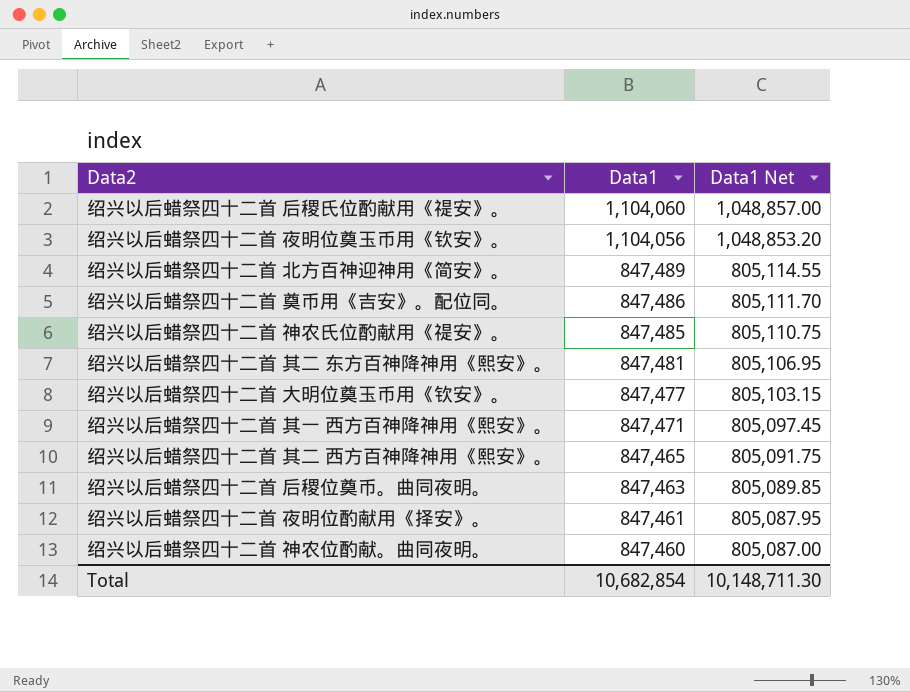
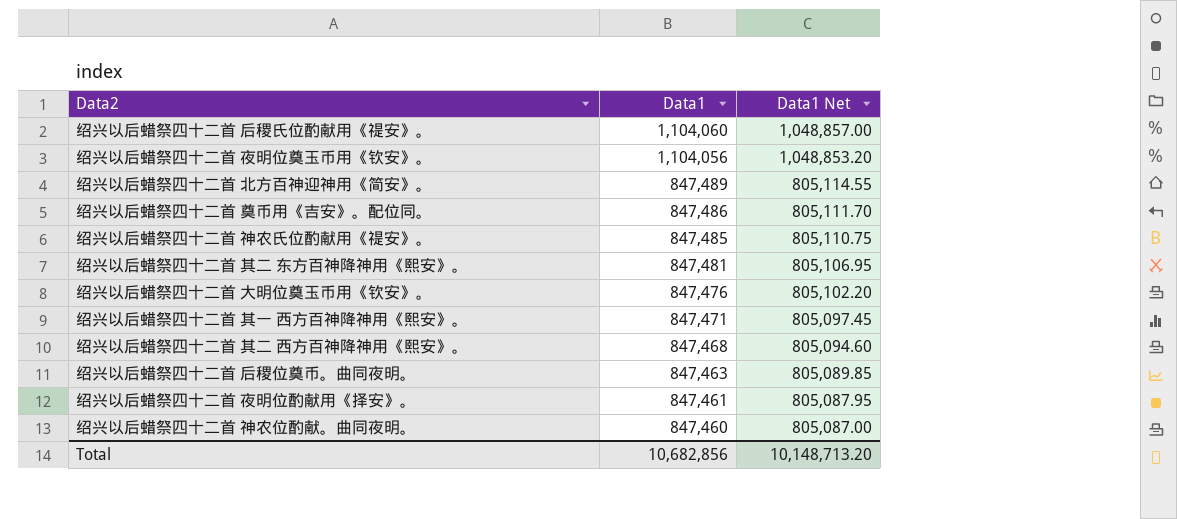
绍兴以后蜡祭四十二首 大明位奠玉币用《钦安》。 | Data1: 847,477 -> 847,476
绍兴以后蜡祭四十二首 大明位奠玉币用《钦安》。 | Data1 Net: 805,103.15 -> 805,102.20
绍兴以后蜡祭四十二首 其二 西方百神降神用《熙安》。 | Data1: 847,465 -> 847,468
绍兴以后蜡祭四十二首 其二 西方百神降神用《熙安》。 | Data1 Net: 805,091.75 -> 805,094.60
Total | Data1: 10,682,854 -> 10,682,856
Total | Data1 Net: 10,148,711.30 -> 10,148,713.20

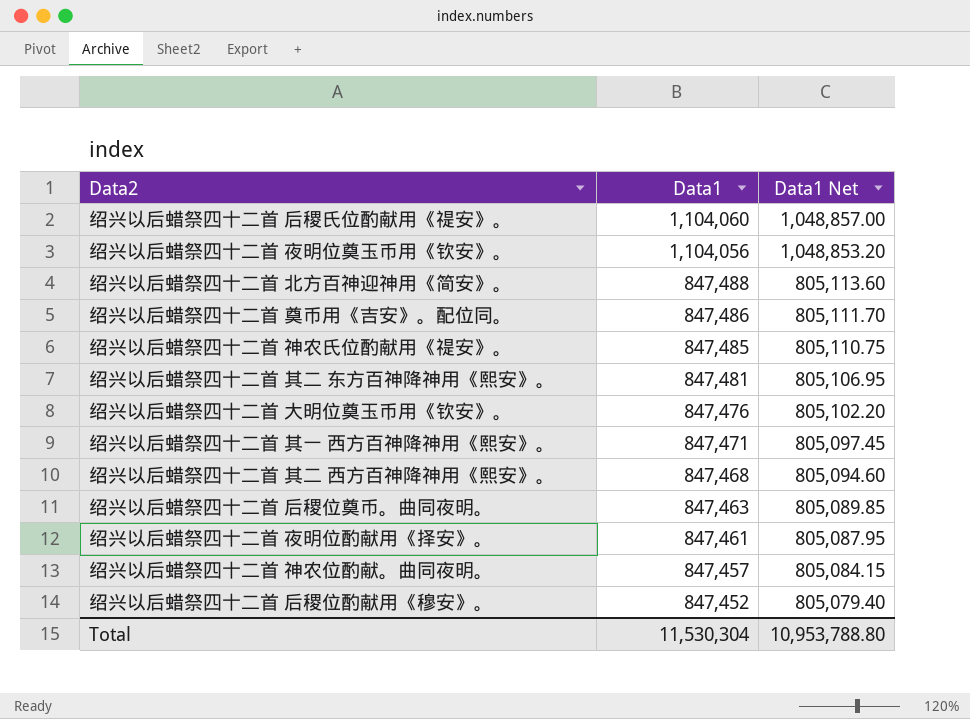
绍兴以后蜡祭四十二首 北方百神迎神用《简安》。 | Data1: 847,489 -> 847,488
绍兴以后蜡祭四十二首 北方百神迎神用《简安》。 | Data1 Net: 805,114.55 -> 805,113.60
绍兴以后蜡祭四十二首 神农位酌献。曲同夜明。 | Data1: 847,460 -> 847,457
绍兴以后蜡祭四十二首 神农位酌献。曲同夜明。 | Data1 Net: 805,087.00 -> 805,084.15
row 绍兴以后蜡祭四十二首 后稷位酌献用《穆安》。: none -> 847,452 | 805,079.40
Total | Data1: 10,682,856 -> 11,530,304
Total | Data1 Net: 10,148,713.20 -> 10,953,788.80

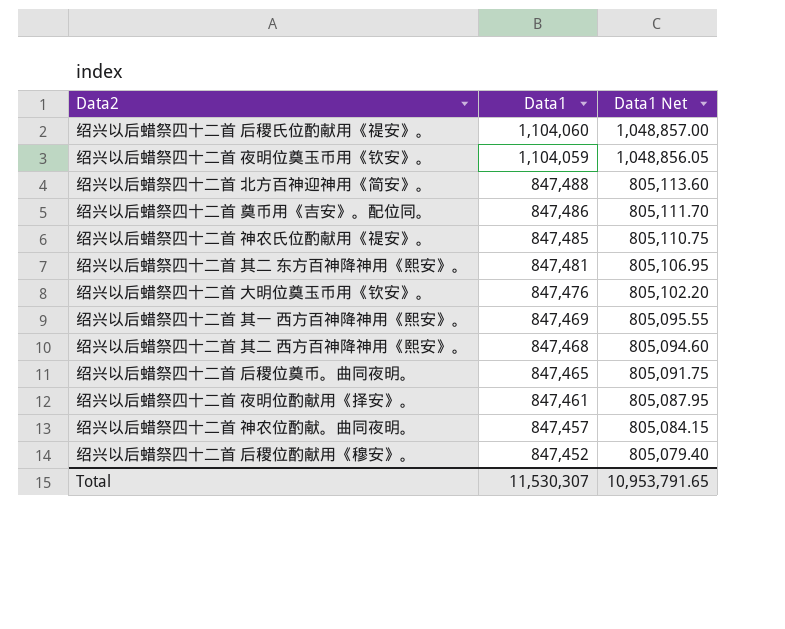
绍兴以后蜡祭四十二首 夜明位奠玉币用《钦安》。 | Data1: 1,104,056 -> 1,104,059
绍兴以后蜡祭四十二首 夜明位奠玉币用《钦安》。 | Data1 Net: 1,048,853.20 -> 1,048,856.05
绍兴以后蜡祭四十二首 其一 西方百神降神用《熙安》。 | Data1: 847,471 -> 847,469
绍兴以后蜡祭四十二首 其一 西方百神降神用《熙安》。 | Data1 Net: 805,097.45 -> 805,095.55
绍兴以后蜡祭四十二首 后稷位奠币。曲同夜明。 | Data1: 847,463 -> 847,465
绍兴以后蜡祭四十二首 后稷位奠币。曲同夜明。 | Data1 Net: 805,089.85 -> 805,091.75
Total | Data1: 11,530,304 -> 11,530,307
Total | Data1 Net: 10,953,788.80 -> 10,953,791.65

